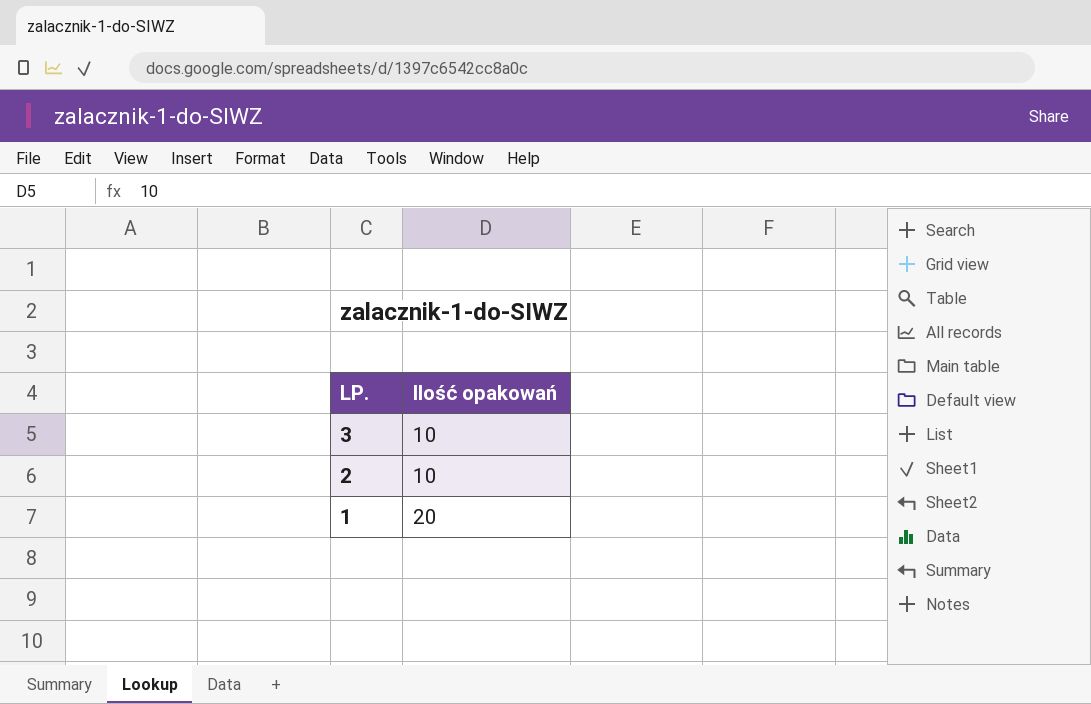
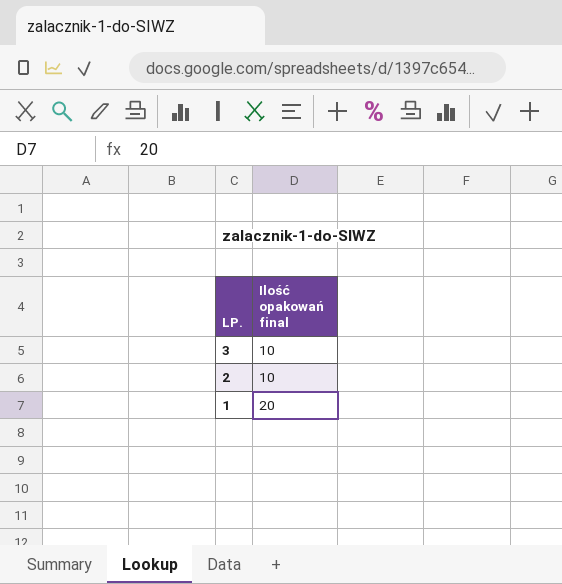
column name: Ilość opakowań -> Ilość opakowań final

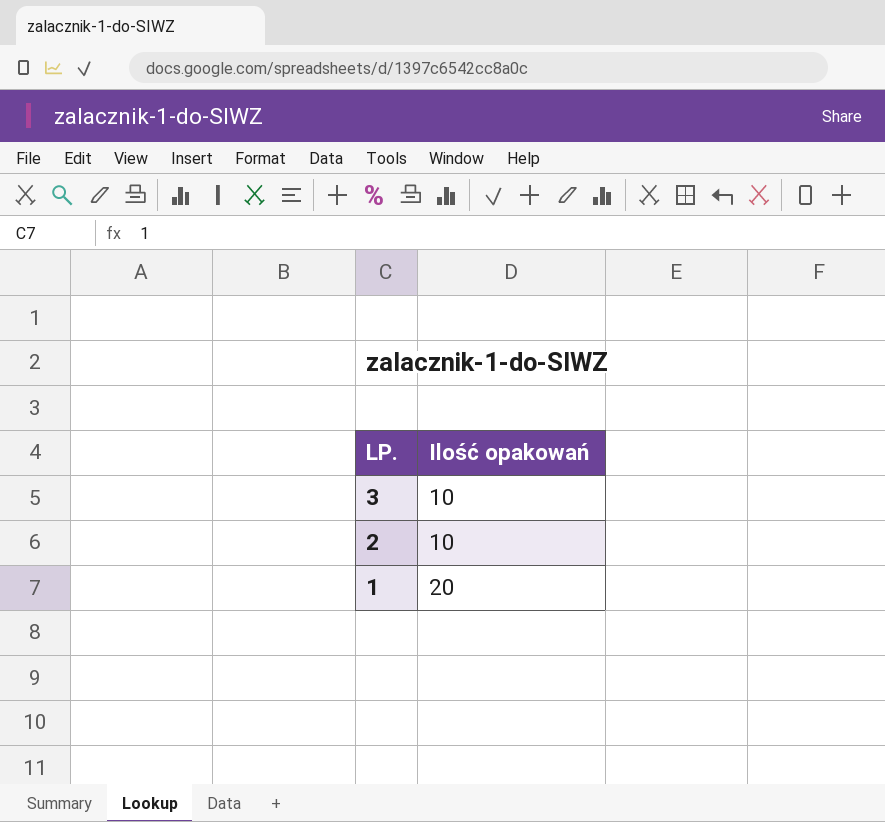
column name: Ilość opakowań final -> Ilość opakowań

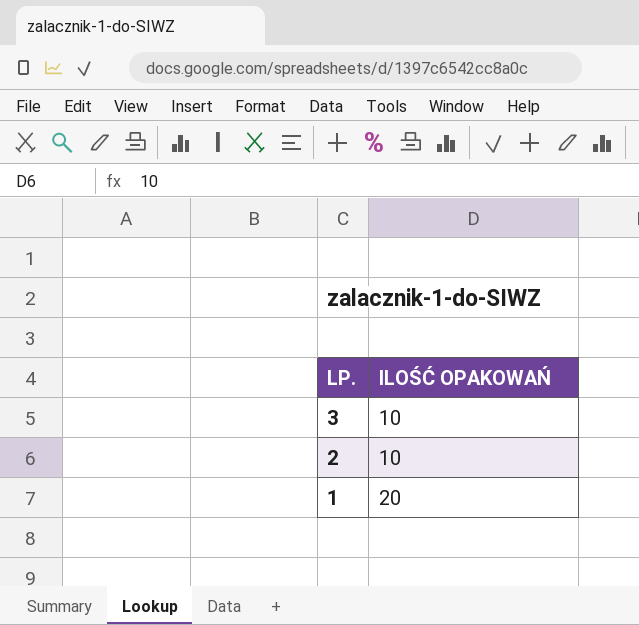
column name: Ilość opakowań -> ILOŚĆ OPAKOWAŃ

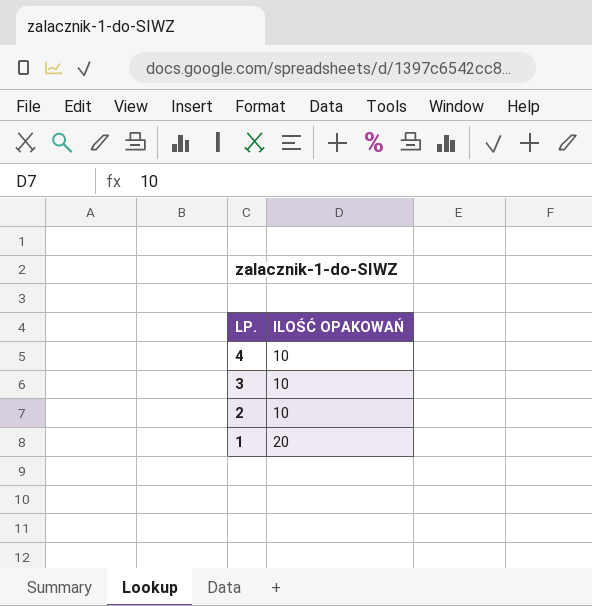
row 4: none -> 10

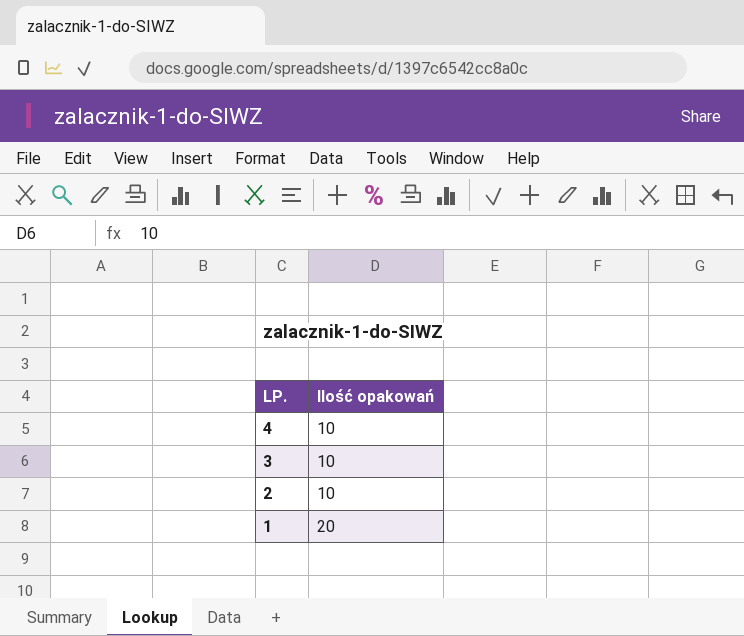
column name: ILOŚĆ OPAKOWAŃ -> Ilość opakowań

